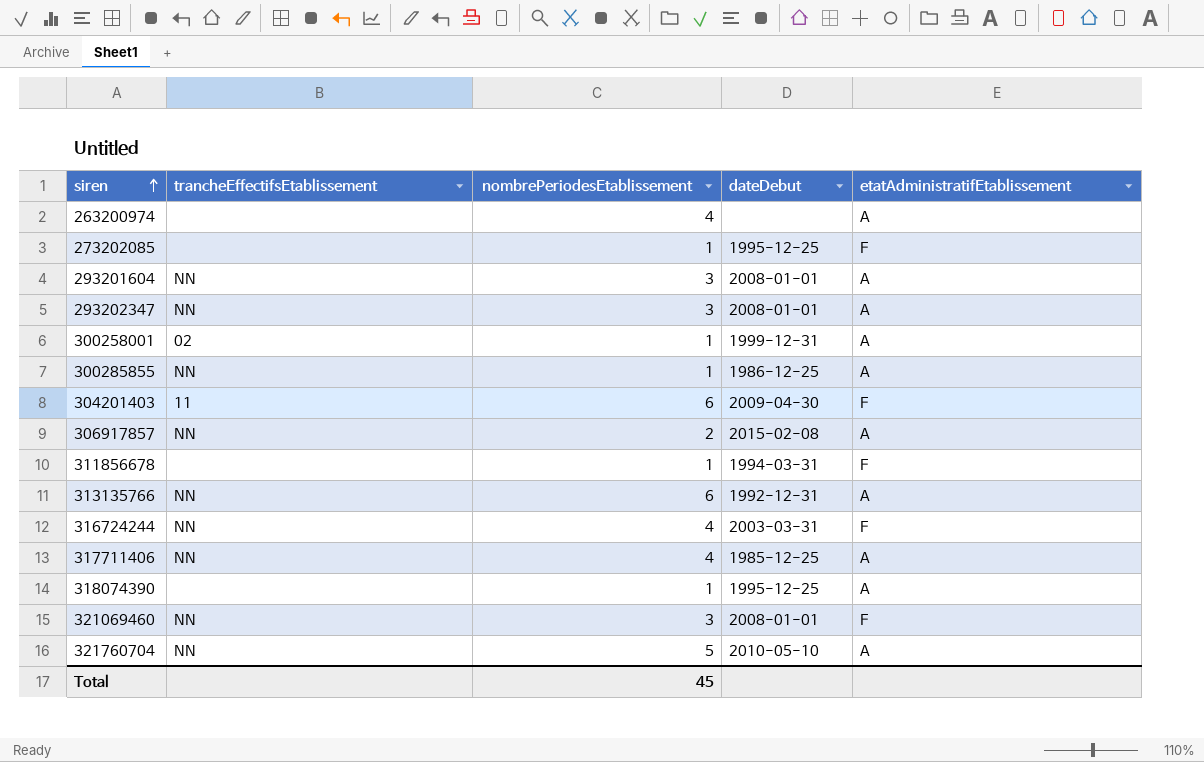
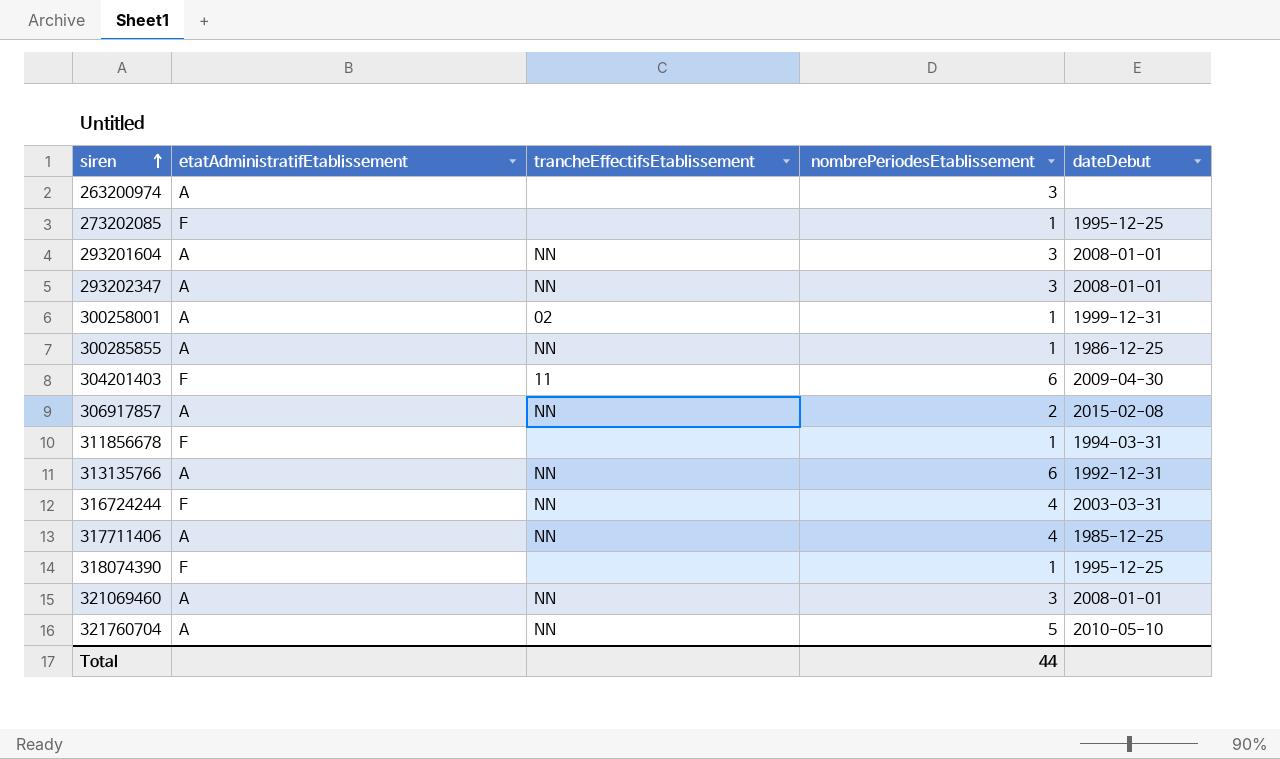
column etatAdministratifEtablissement | position: 5 -> 2
263200974 | nombrePeriodesEtablissement: 4 -> 3
318074390 | etatAdministratifEtablissement: A -> F
321069460 | etatAdministratifEtablissement: F -> A
Total | nombrePeriodesEtablissement: 45 -> 44

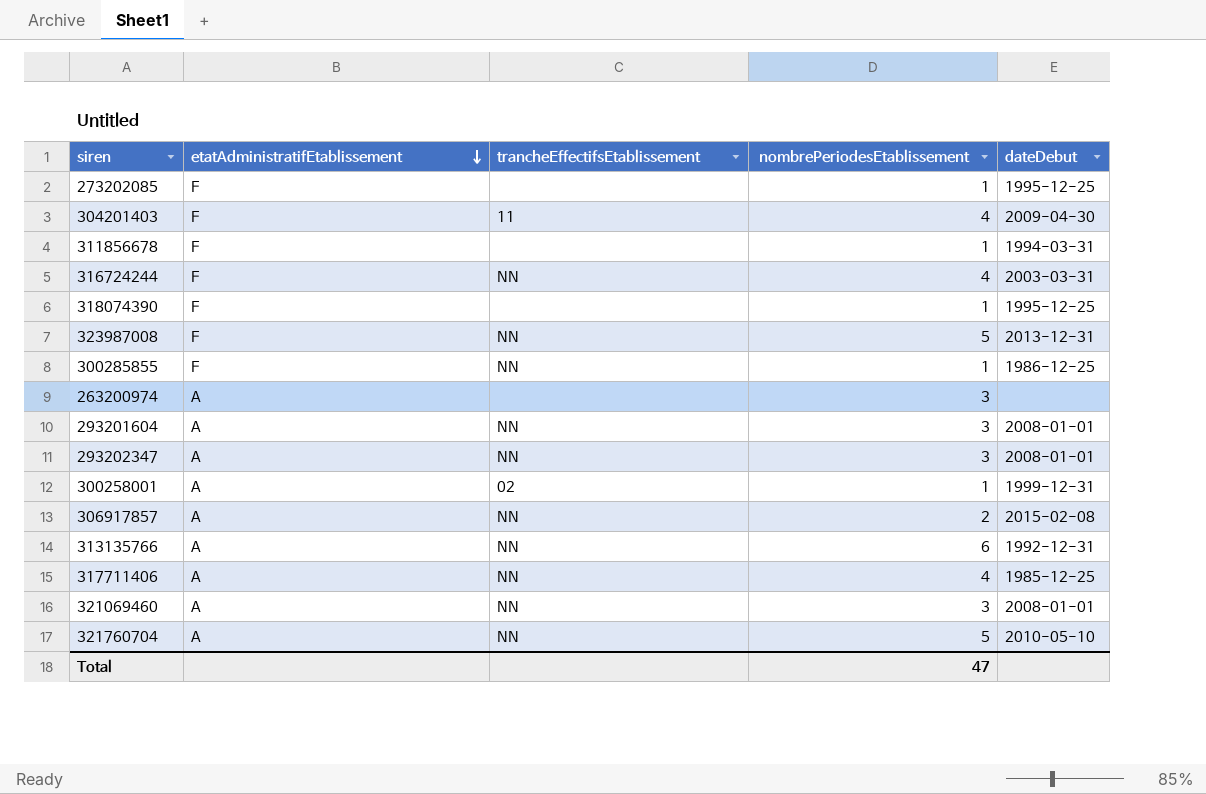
row order: siren ascending -> etatAdministratifEtablissement descending
304201403 | nombrePeriodesEtablissement: 6 -> 4
row 323987008: none -> F | NN | 5 | 2013-12-31
300285855 | etatAdministratifEtablissement: A -> F
Total | nombrePeriodesEtablissement: 44 -> 47

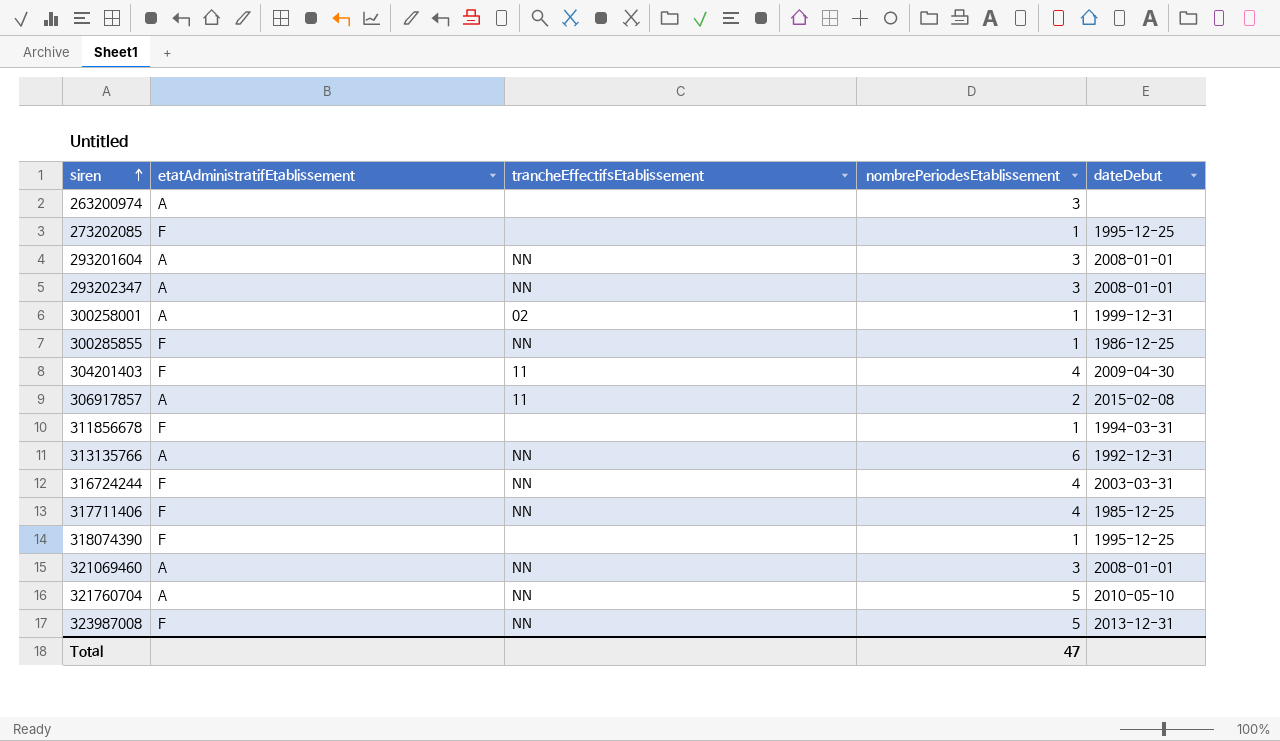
row order: etatAdministratifEtablissement descending -> siren ascending
306917857 | trancheEffectifsEtablissement: NN -> 11
317711406 | etatAdministratifEtablissement: A -> F

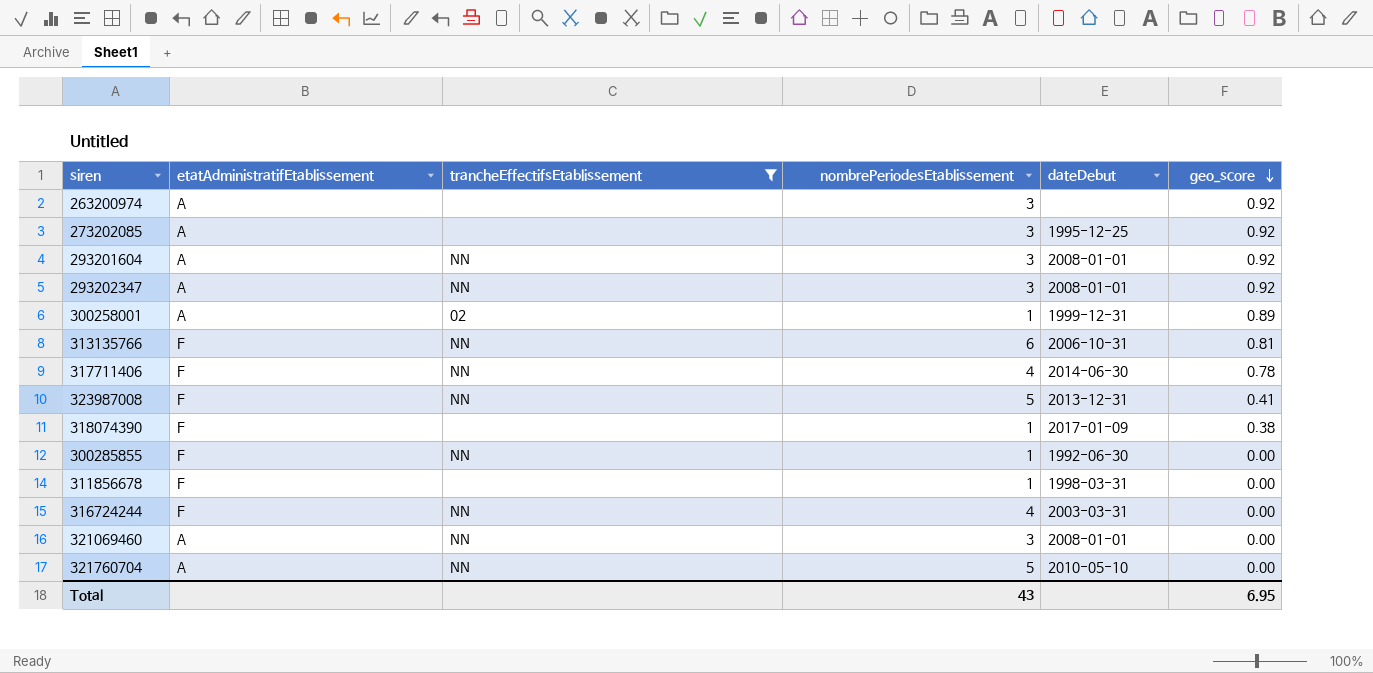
filter: none -> trancheEffectifsEtablissement != 11
row order: siren ascending -> geo_score descending
column geo_score | position: none -> 6
273202085 | etatAdministratifEtablissement: F -> A
273202085 | nombrePeriodesEtablissement: 1 -> 3
313135766 | etatAdministratifEtablissement: A -> F
313135766 | dateDebut: 1992-12-31 -> 2006-10-31
317711406 | dateDebut: 1985-12-25 -> 2014-06-30
318074390 | dateDebut: 1995-12-25 -> 2017-01-09
300285855 | dateDebut: 1986-12-25 -> 1992-06-30
311856678 | dateDebut: 1994-03-31 -> 1998-03-31
Total | nombrePeriodesEtablissement: 47 -> 43

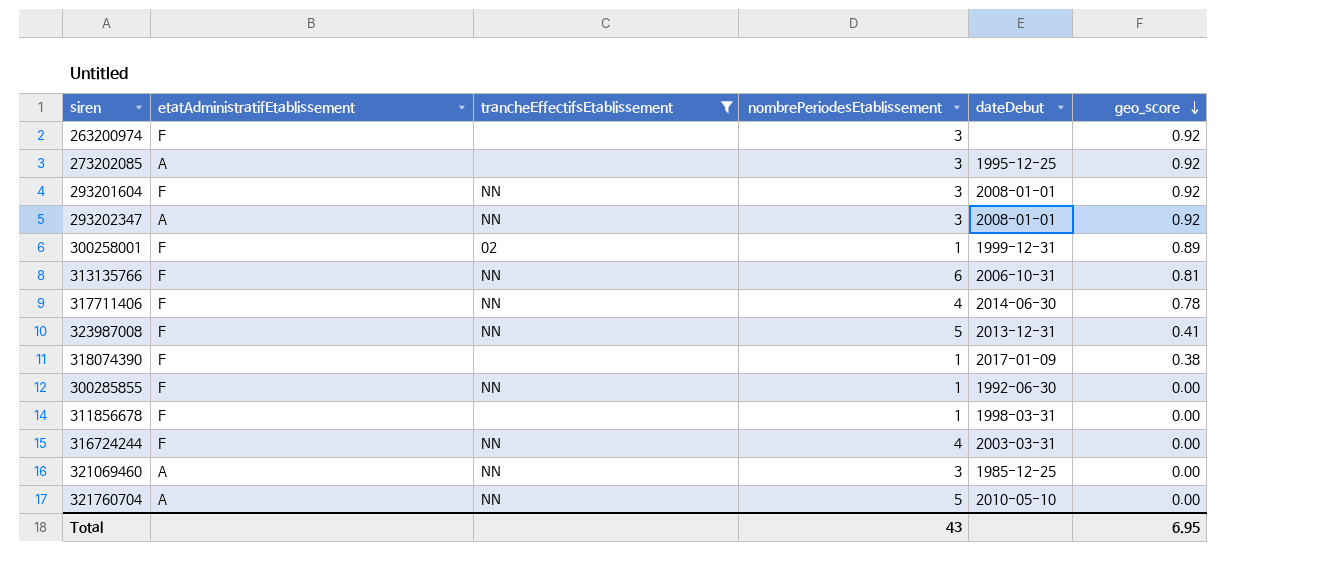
263200974 | etatAdministratifEtablissement: A -> F
293201604 | etatAdministratifEtablissement: A -> F
300258001 | etatAdministratifEtablissement: A -> F
321069460 | dateDebut: 2008-01-01 -> 1985-12-25

